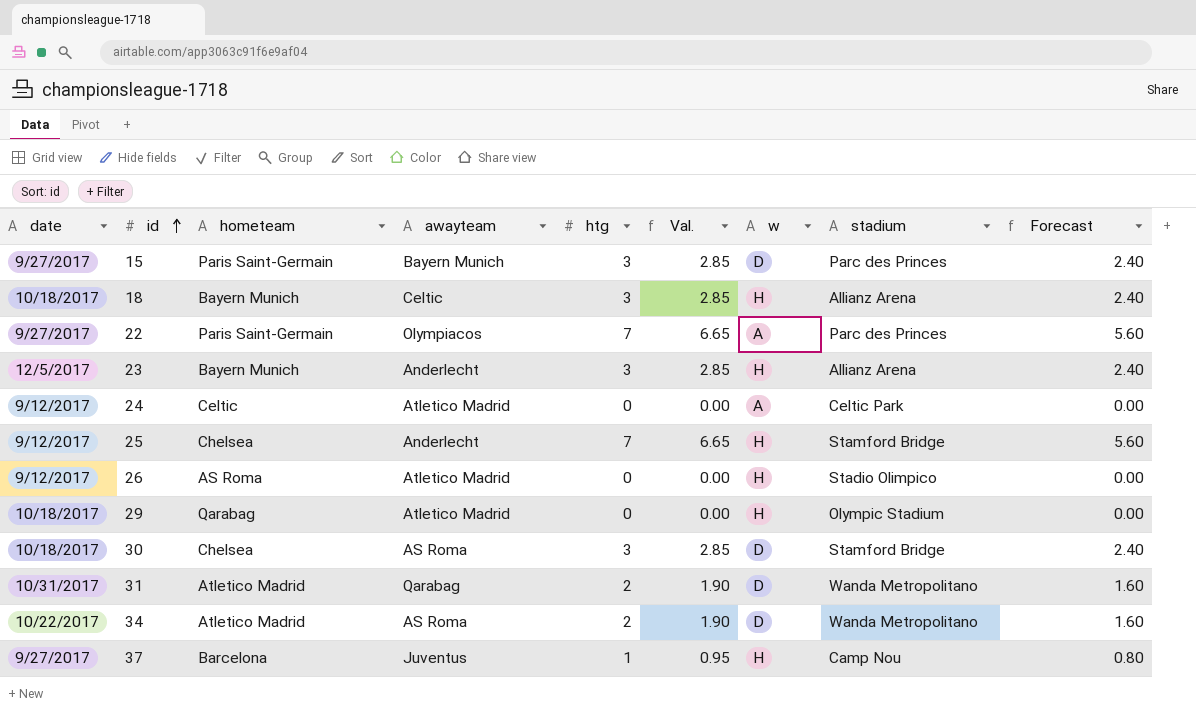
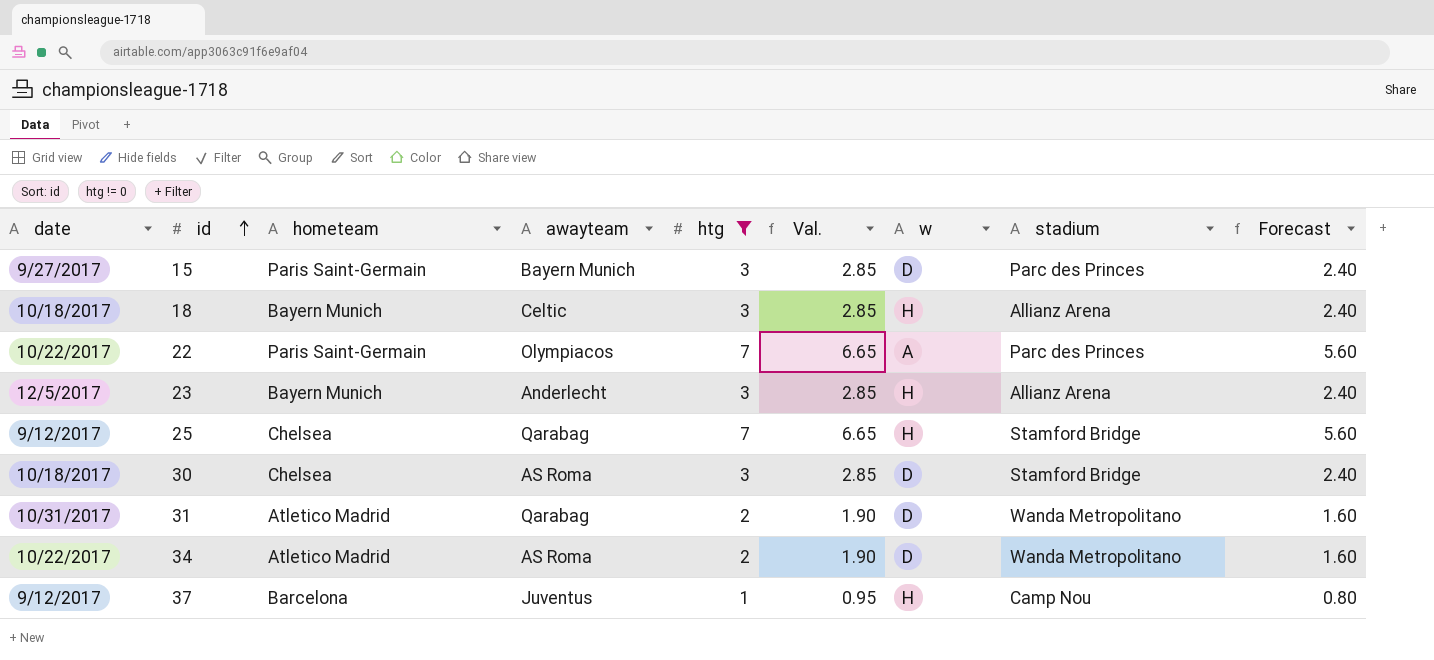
filter: none -> htg != 0
22 | date: 9/27/2017 -> 10/22/2017
25 | awayteam: Anderlecht -> Qarabag
37 | date: 9/27/2017 -> 9/12/2017

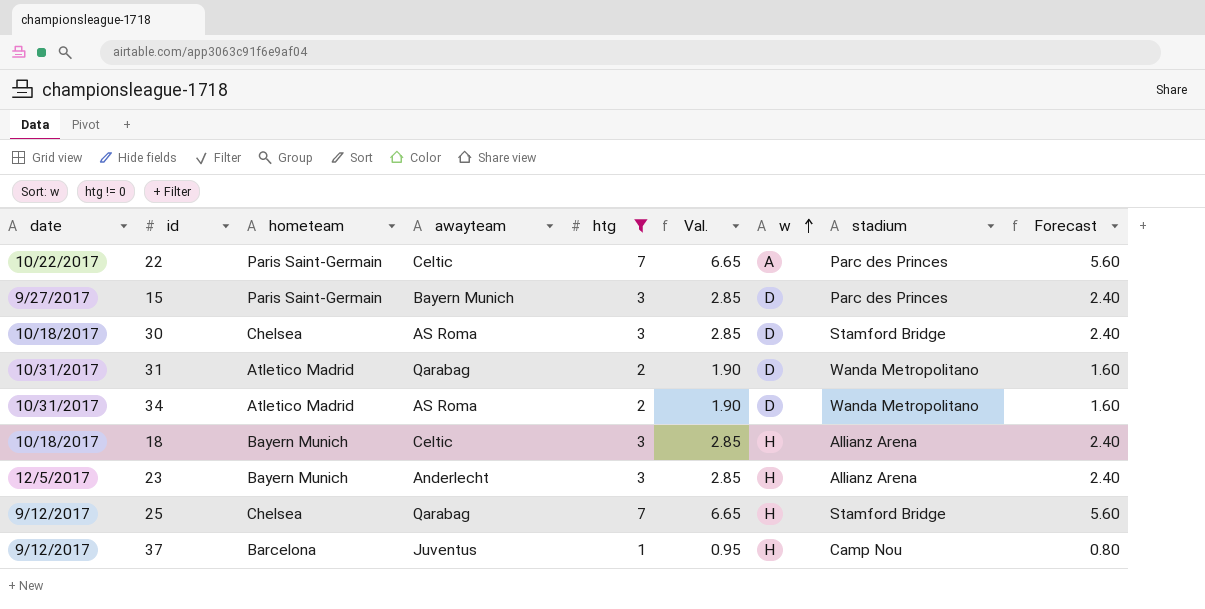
row order: id ascending -> w ascending
22 | awayteam: Olympiacos -> Celtic
34 | date: 10/22/2017 -> 10/31/2017

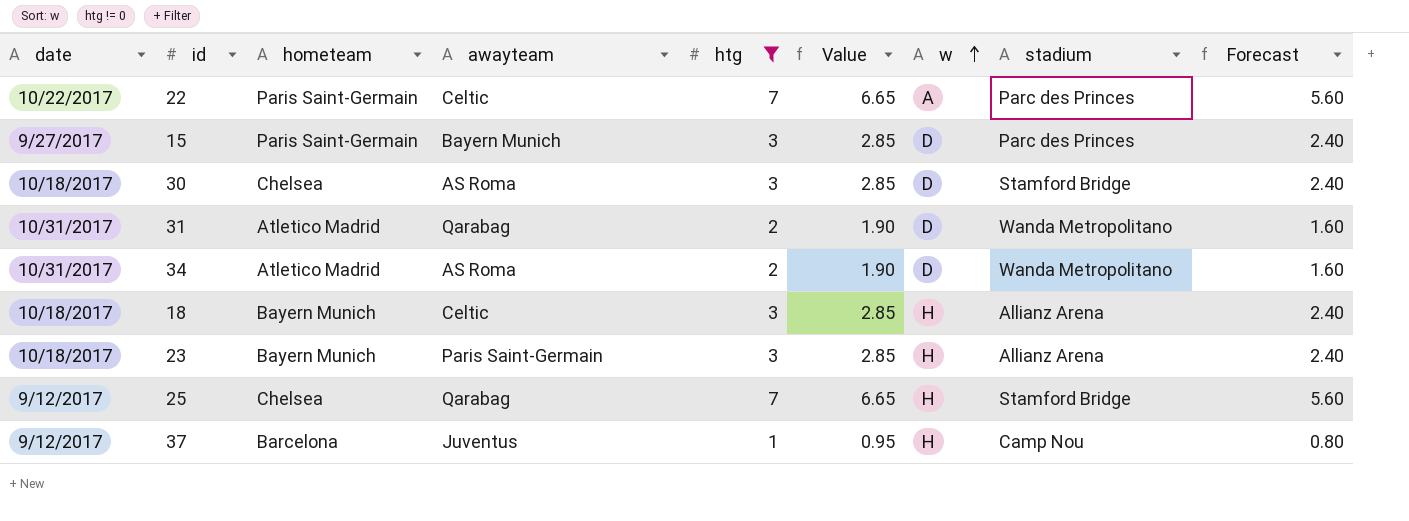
column name: Val. -> Value
23 | date: 12/5/2017 -> 10/18/2017
23 | awayteam: Anderlecht -> Paris Saint-Germain

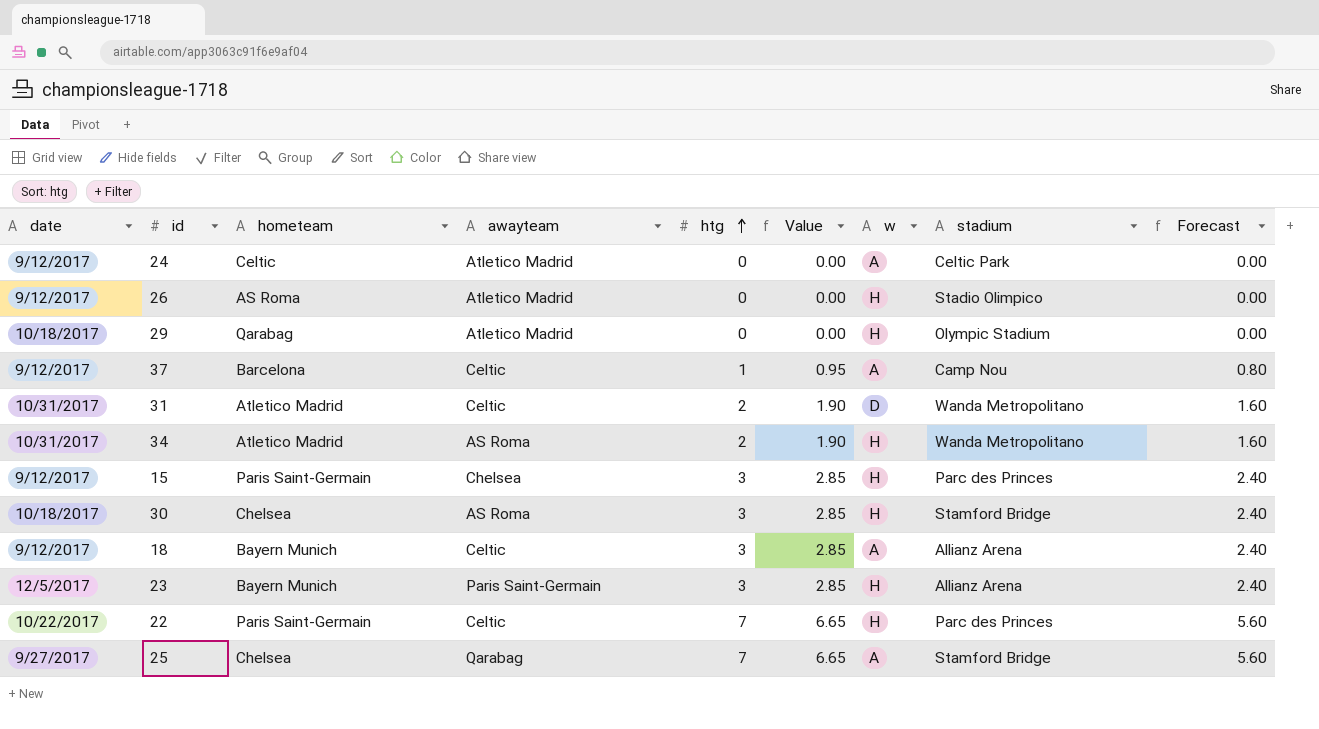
filter: htg != 0 -> none
row order: w ascending -> htg ascending
37 | awayteam: Juventus -> Celtic
37 | w: H -> A
31 | awayteam: Qarabag -> Celtic
34 | w: D -> H
15 | date: 9/27/2017 -> 9/12/2017
15 | awayteam: Bayern Munich -> Chelsea
15 | w: D -> H
30 | w: D -> H
18 | date: 10/18/2017 -> 9/12/2017
18 | w: H -> A
23 | date: 10/18/2017 -> 12/5/2017
22 | w: A -> H
25 | date: 9/12/2017 -> 9/27/2017
25 | w: H -> A

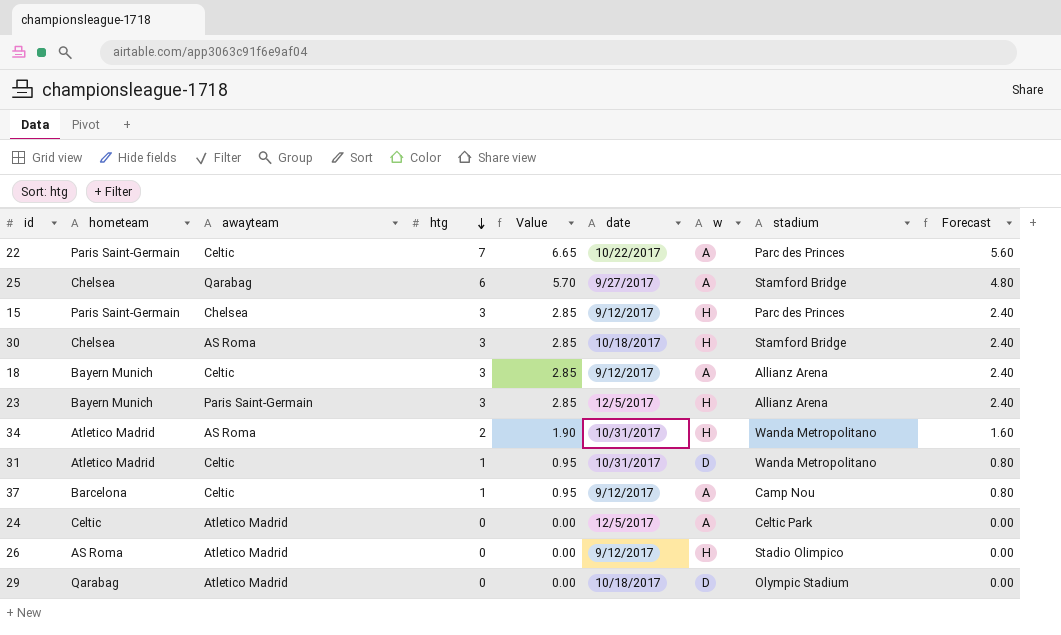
row order: htg ascending -> htg descending
column date | position: 1 -> 6
22 | w: H -> A
25 | htg: 7 -> 6
25 | Value: 6.65 -> 5.70
25 | Forecast: 5.60 -> 4.80
31 | htg: 2 -> 1
31 | Value: 1.90 -> 0.95
31 | Forecast: 1.60 -> 0.80
24 | date: 9/12/2017 -> 12/5/2017
29 | w: H -> D

